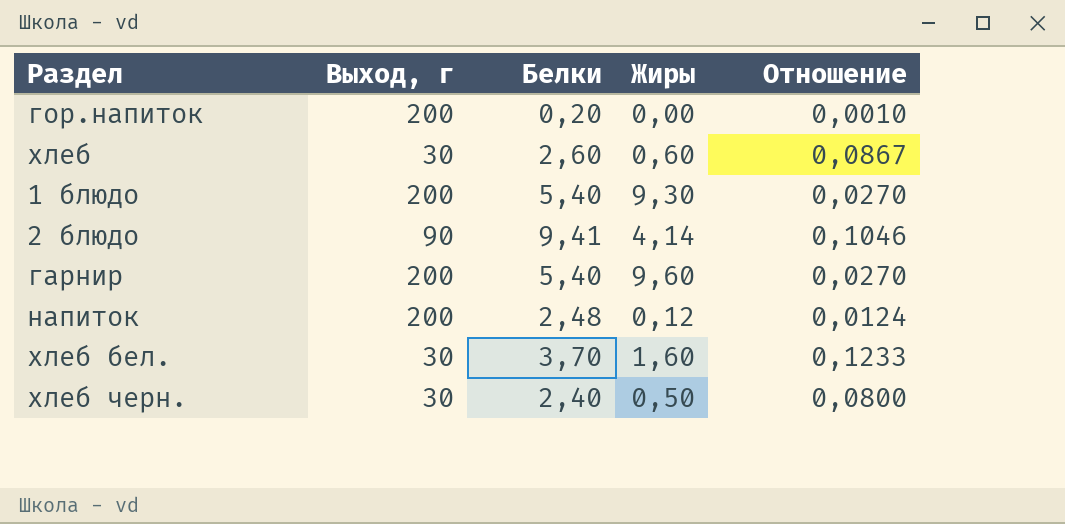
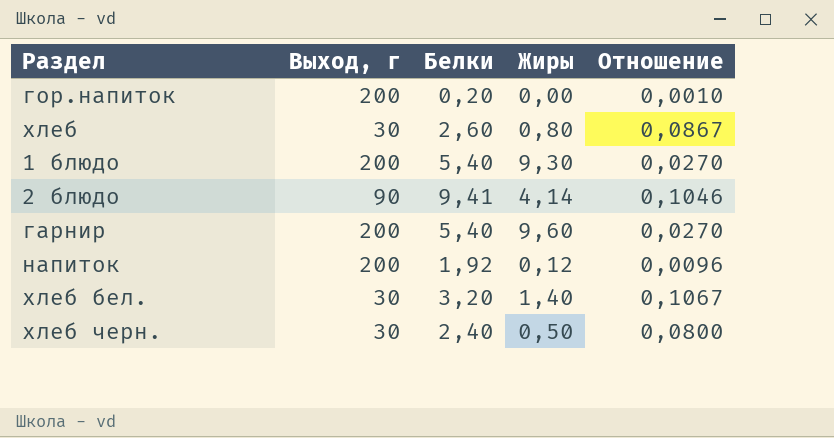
хлеб | Жиры: 0,60 -> 0,80
напиток | Белки: 2,48 -> 1,92
напиток | Отношение: 0,0124 -> 0,0096
хлеб бел. | Белки: 3,70 -> 3,20
хлеб бел. | Жиры: 1,60 -> 1,40
хлеб бел. | Отношение: 0,1233 -> 0,1067

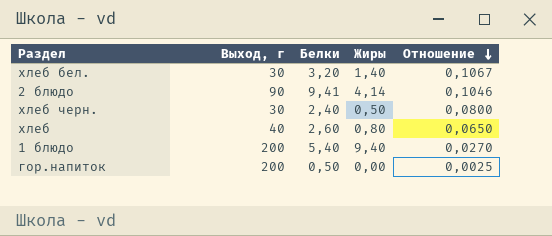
row order: none -> Отношение descending
row гарнир: 200 | 5,40 | 9,60 | 0,0270 -> none
row напиток: 200 | 1,92 | 0,12 | 0,0096 -> none
хлеб | Выход, г: 30 -> 40
хлеб | Отношение: 0,0867 -> 0,0650
1 блюдо | Жиры: 9,30 -> 9,40
гор.напиток | Белки: 0,20 -> 0,50
гор.напиток | Отношение: 0,0010 -> 0,0025

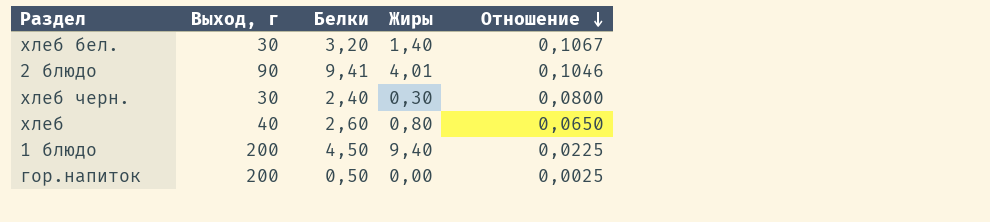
2 блюдо | Жиры: 4,14 -> 4,01
хлеб черн. | Жиры: 0,50 -> 0,30
1 блюдо | Белки: 5,40 -> 4,50
1 блюдо | Отношение: 0,0270 -> 0,0225

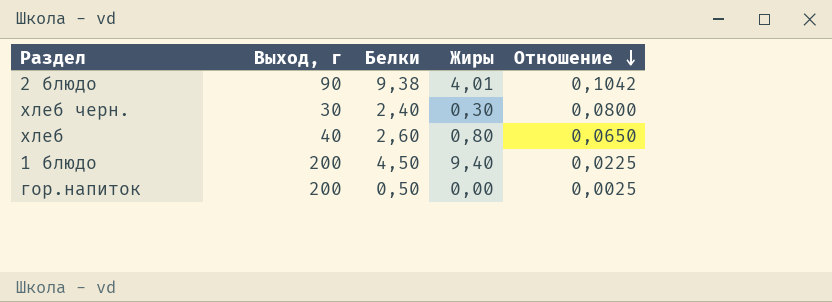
row хлеб бел.: 30 | 3,20 | 1,40 | 0,1067 -> none
2 блюдо | Белки: 9,41 -> 9,38
2 блюдо | Отношение: 0,1046 -> 0,1042

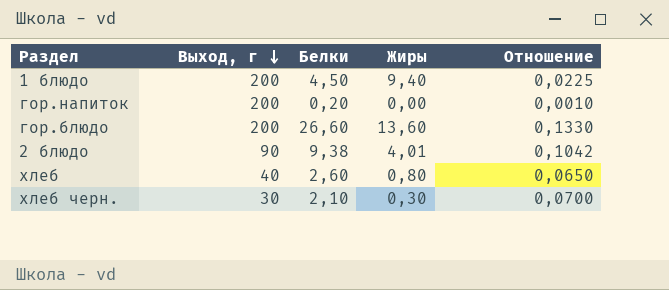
row order: Отношение descending -> Выход, г descending
гор.напиток | Белки: 0,50 -> 0,20
гор.напиток | Отношение: 0,0025 -> 0,0010
row гор.блюдо: none -> 200 | 26,60 | 13,60 | 0,1330
хлеб черн. | Белки: 2,40 -> 2,10
хлеб черн. | Отношение: 0,0800 -> 0,0700

